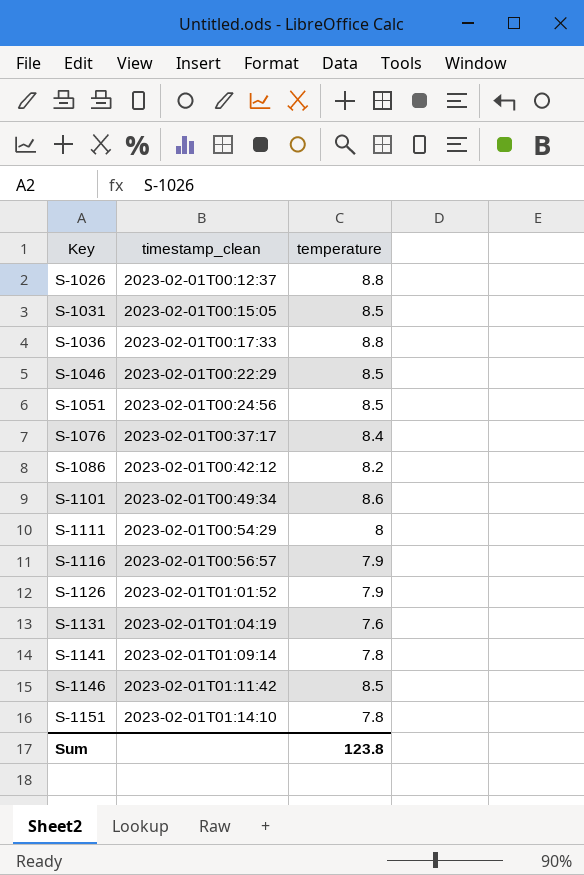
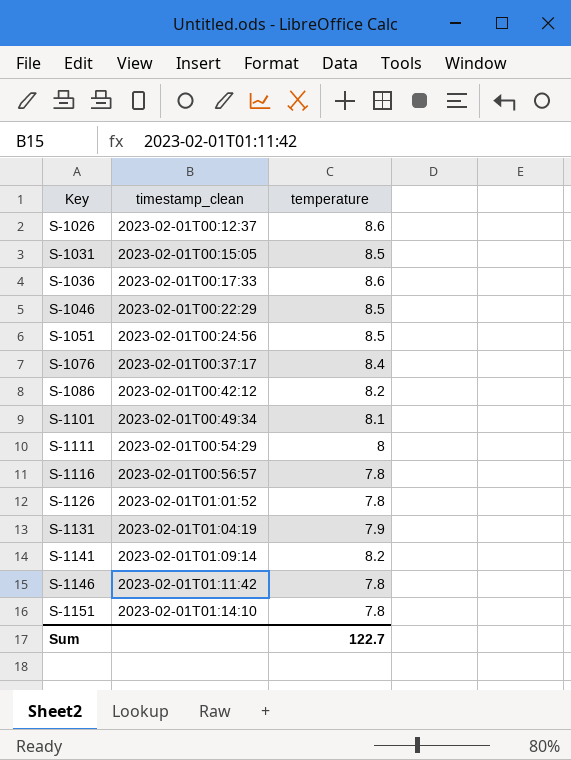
S-1026 | temperature: 8.8 -> 8.6
S-1036 | temperature: 8.8 -> 8.6
S-1101 | temperature: 8.6 -> 8.1
S-1116 | temperature: 7.9 -> 7.8
S-1126 | temperature: 7.9 -> 7.8
S-1131 | temperature: 7.6 -> 7.9
S-1141 | temperature: 7.8 -> 8.2
S-1146 | temperature: 8.5 -> 7.8
Sum | temperature: 123.8 -> 122.7

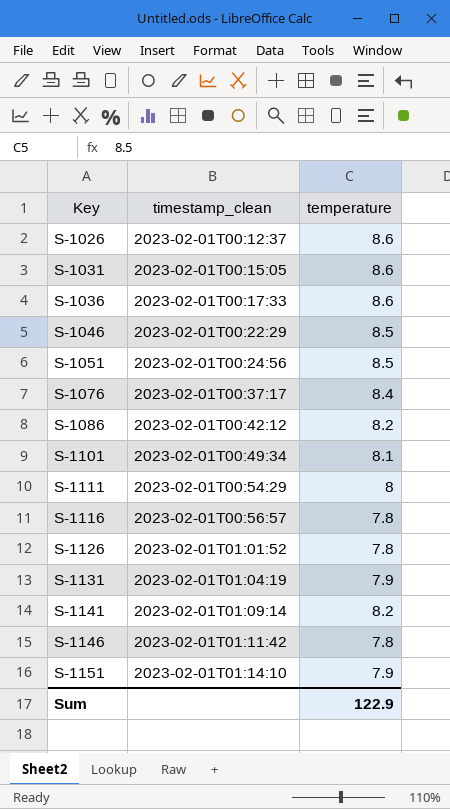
S-1031 | temperature: 8.5 -> 8.6
S-1151 | temperature: 7.8 -> 7.9
Sum | temperature: 122.7 -> 122.9

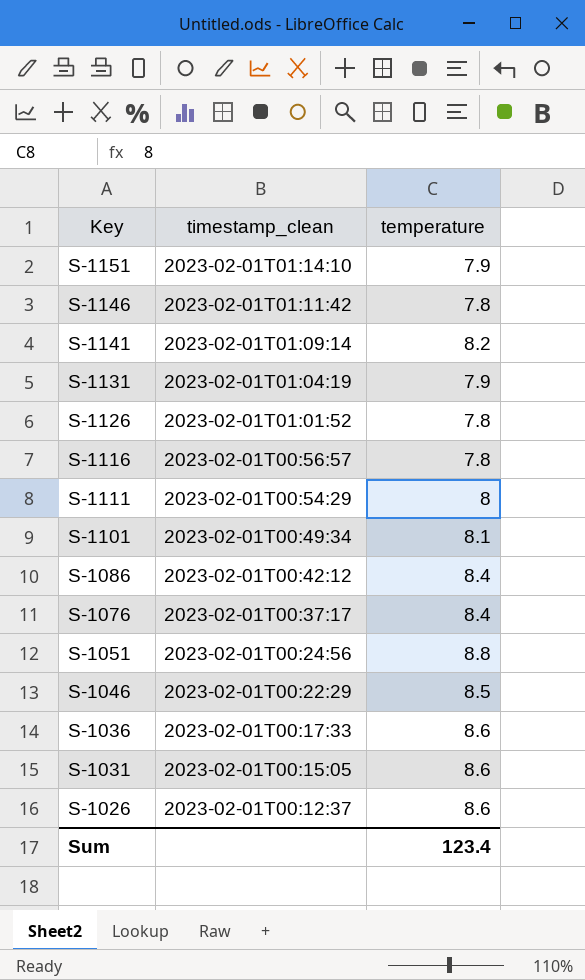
row order: Key ascending -> Key descending
S-1086 | temperature: 8.2 -> 8.4
S-1051 | temperature: 8.5 -> 8.8
Sum | temperature: 122.9 -> 123.4

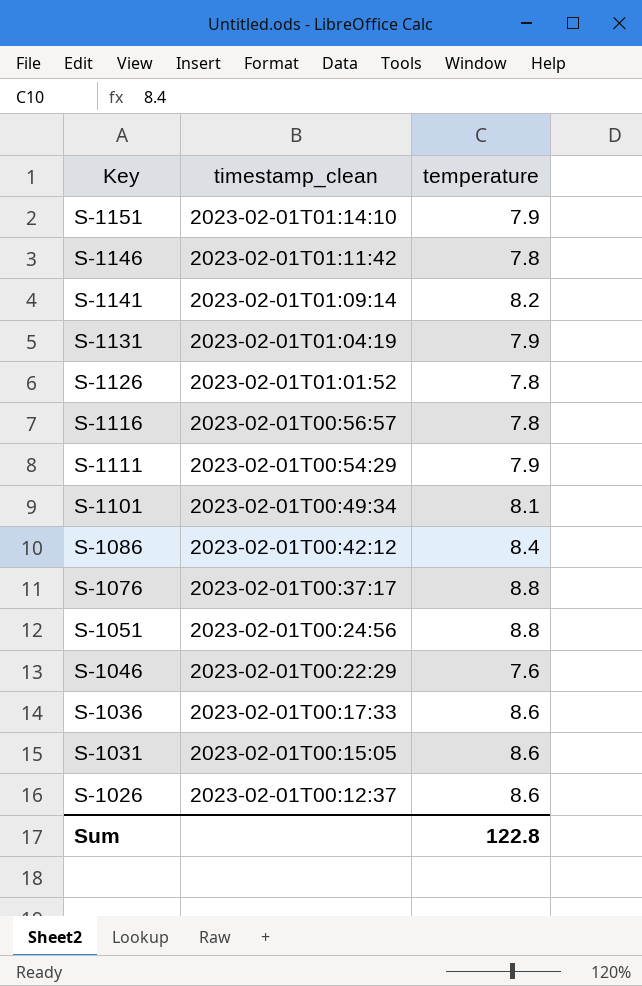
S-1111 | temperature: 8 -> 7.9
S-1076 | temperature: 8.4 -> 8.8
S-1046 | temperature: 8.5 -> 7.6
Sum | temperature: 123.4 -> 122.8

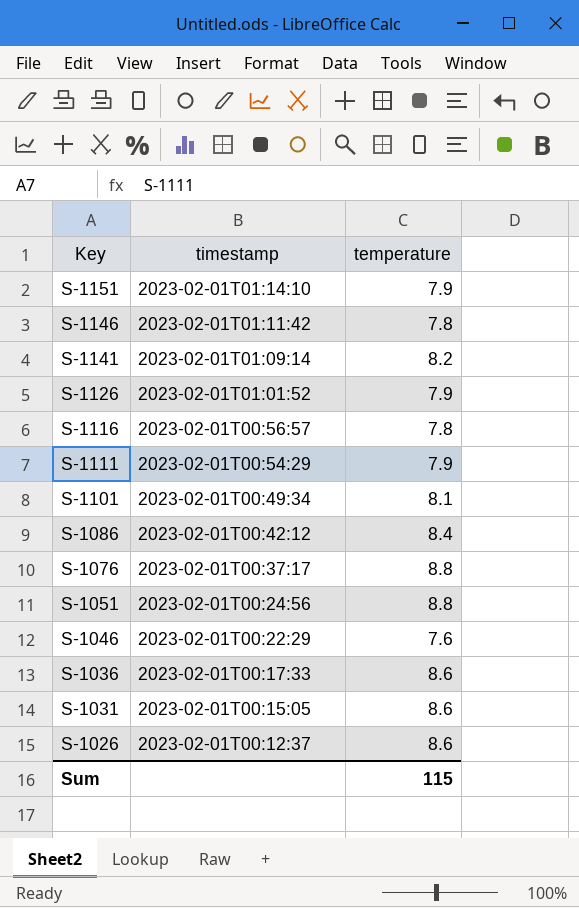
column name: timestamp_clean -> timestamp
row S-1131: 2023-02-01T01:04:19 | 7.9 -> none
S-1126 | temperature: 7.8 -> 7.9
Sum | temperature: 122.8 -> 115

